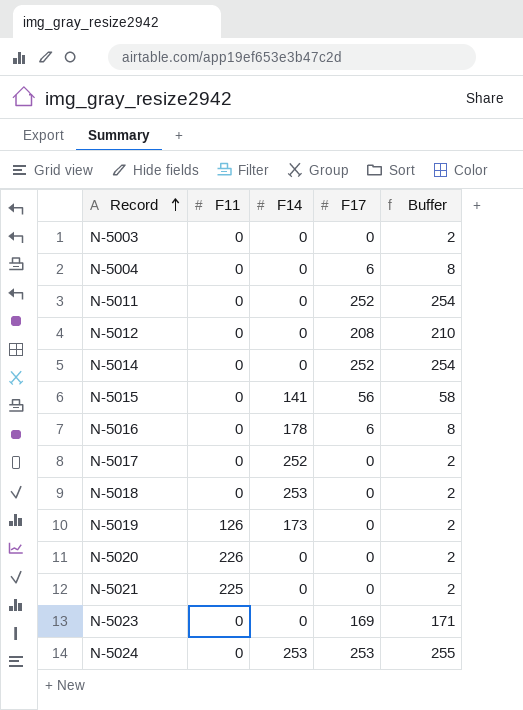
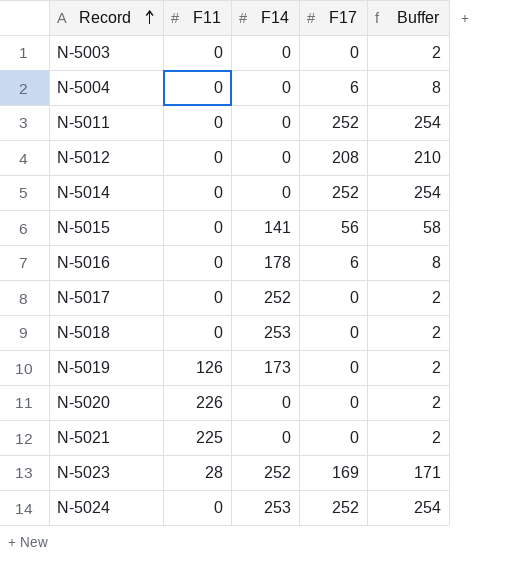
N-5023 | F11: 0 -> 28
N-5023 | F14: 0 -> 252
N-5024 | F17: 253 -> 252
N-5024 | Buffer: 255 -> 254

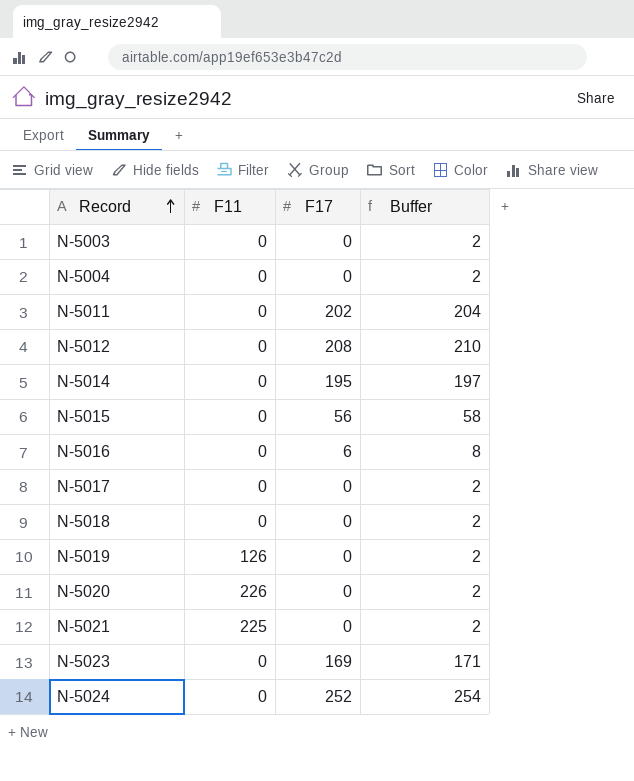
column F14 | position: 3 -> none
N-5004 | F17: 6 -> 0
N-5004 | Buffer: 8 -> 2
N-5011 | F17: 252 -> 202
N-5011 | Buffer: 254 -> 204
N-5014 | F17: 252 -> 195
N-5014 | Buffer: 254 -> 197
N-5023 | F11: 28 -> 0

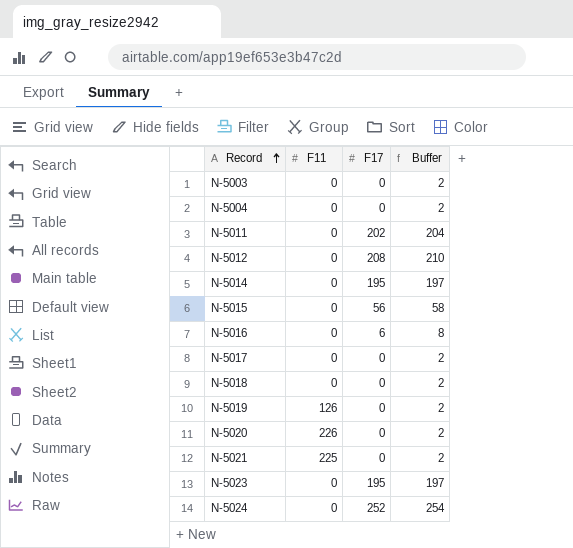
N-5023 | F17: 169 -> 195
N-5023 | Buffer: 171 -> 197

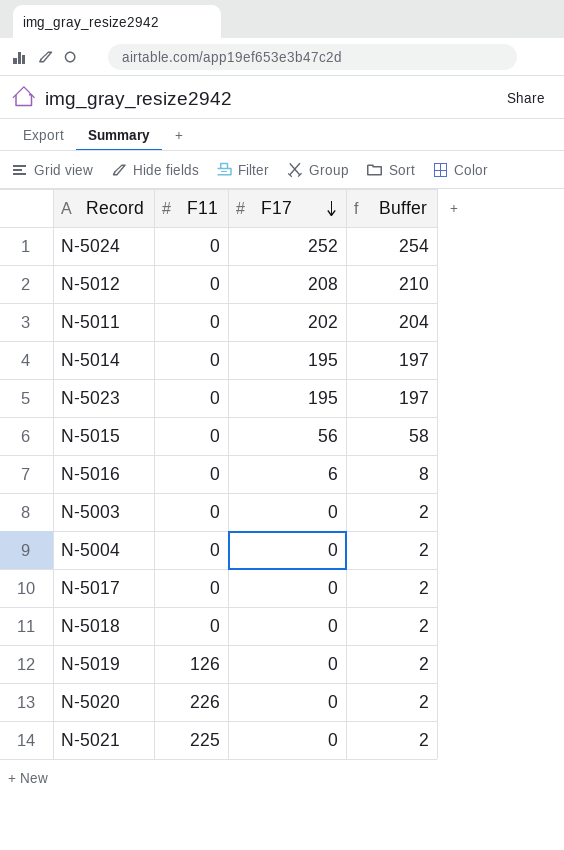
row order: Record ascending -> F17 descending

